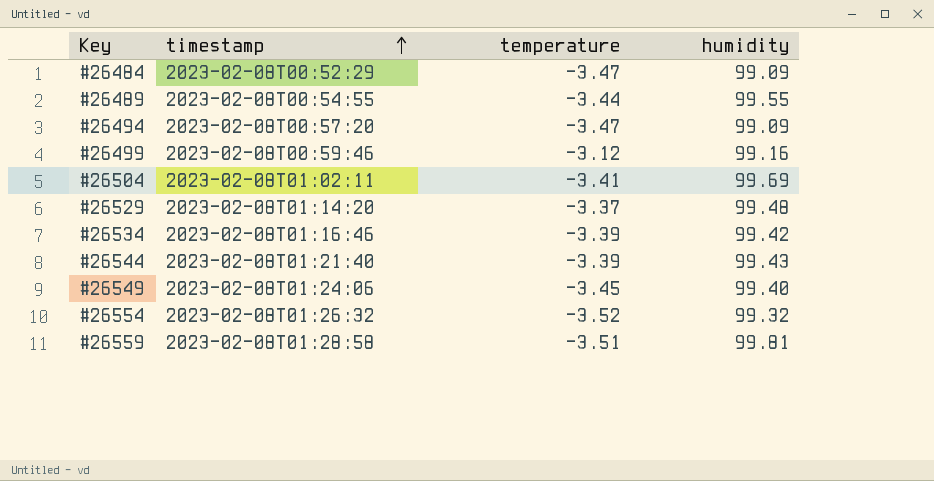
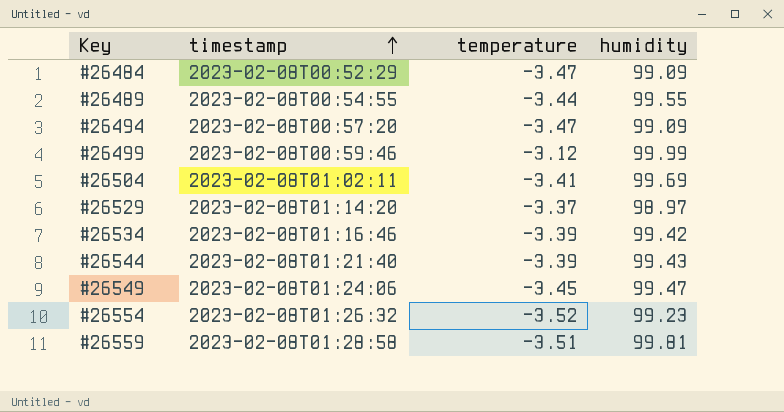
#26499 | humidity: 99.16 -> 99.99
#26529 | humidity: 99.48 -> 98.97
#26549 | humidity: 99.40 -> 99.47
#26554 | humidity: 99.32 -> 99.23

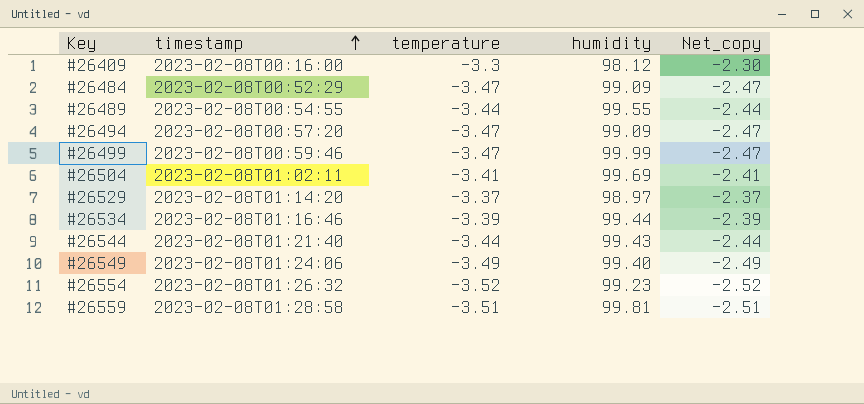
column Net_copy | formula: none -> [temperature] + 1
row #26409: none -> 2023-02-08T00:16:00 | -3.3 | 98.12 | -2.30
#26499 | temperature: -3.12 -> -3.47
#26534 | humidity: 99.42 -> 99.44
#26544 | temperature: -3.39 -> -3.44
#26549 | temperature: -3.45 -> -3.49
#26549 | humidity: 99.47 -> 99.40

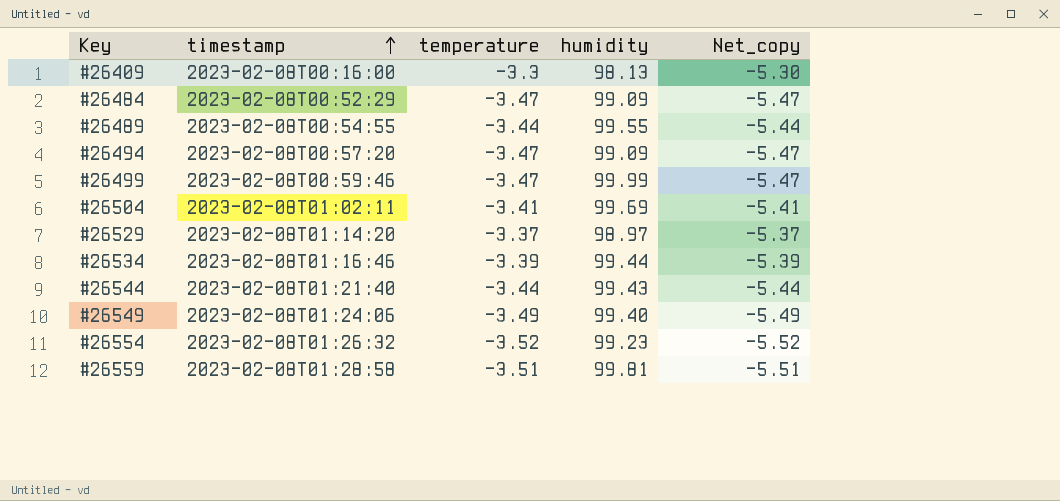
column Net_copy | formula: [temperature] + 1 -> [temperature] - 2
#26409 | humidity: 98.12 -> 98.13

